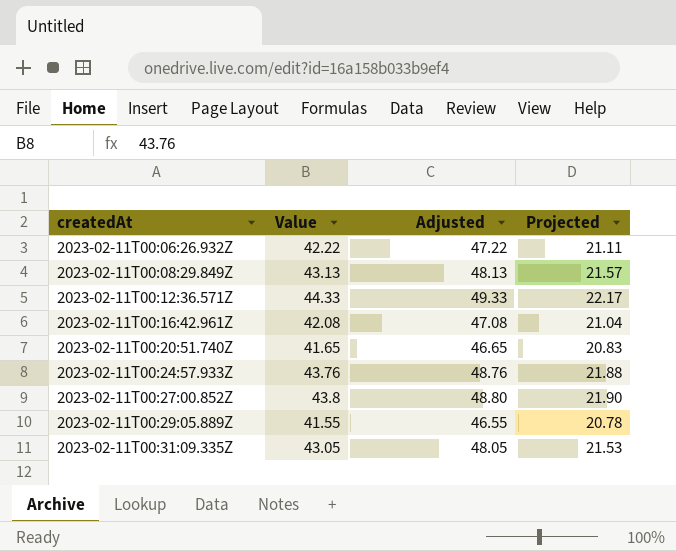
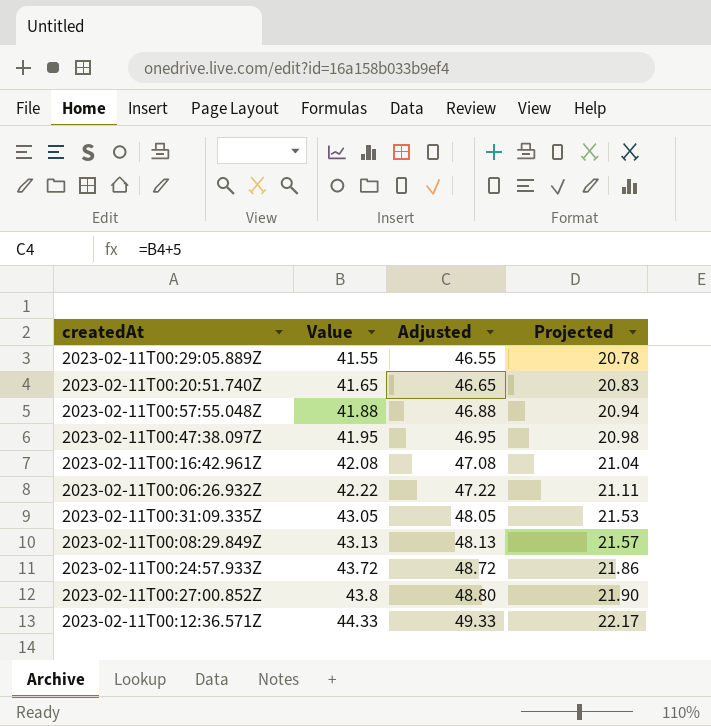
row order: createdAt ascending -> Value ascending
row 2023-02-11T00:57:55.048Z: none -> 41.88 | 46.88 | 20.94
row 2023-02-11T00:47:38.097Z: none -> 41.95 | 46.95 | 20.98
2023-02-11T00:24:57.933Z | Value: 43.76 -> 43.72
2023-02-11T00:24:57.933Z | Adjusted: 48.76 -> 48.72
2023-02-11T00:24:57.933Z | Projected: 21.88 -> 21.86

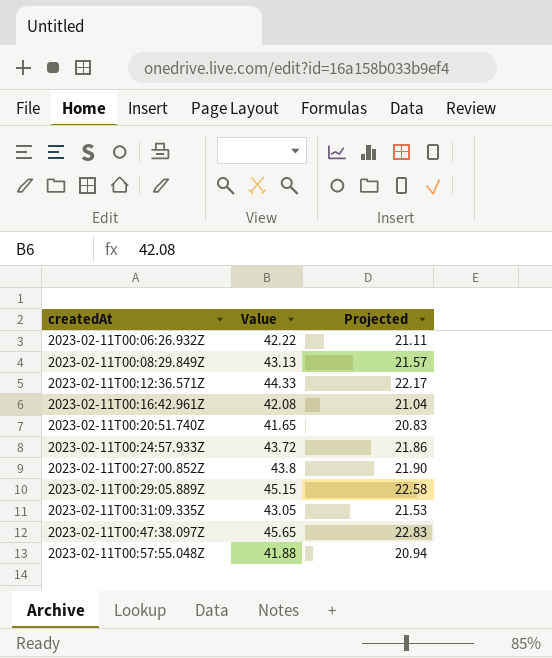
row order: Value ascending -> createdAt ascending
column Adjusted | formula: [Value] + 5 -> none
2023-02-11T00:29:05.889Z | Value: 41.55 -> 45.15
2023-02-11T00:29:05.889Z | Projected: 20.78 -> 22.58
2023-02-11T00:47:38.097Z | Value: 41.95 -> 45.65
2023-02-11T00:47:38.097Z | Projected: 20.98 -> 22.83

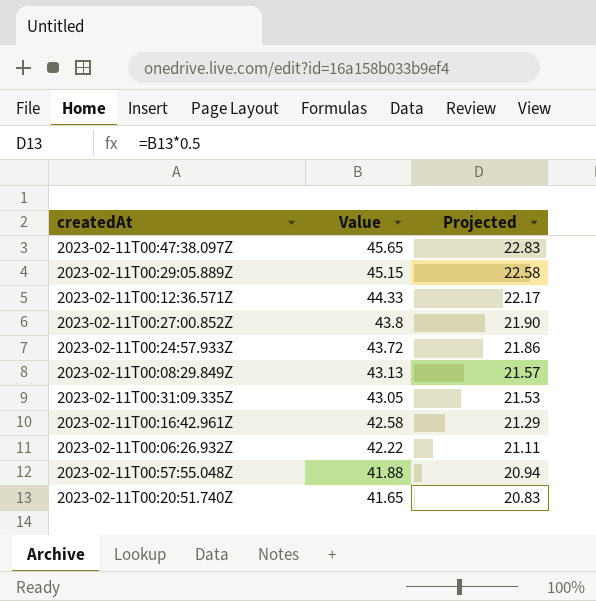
row order: createdAt ascending -> Value descending
2023-02-11T00:16:42.961Z | Value: 42.08 -> 42.58
2023-02-11T00:16:42.961Z | Projected: 21.04 -> 21.29

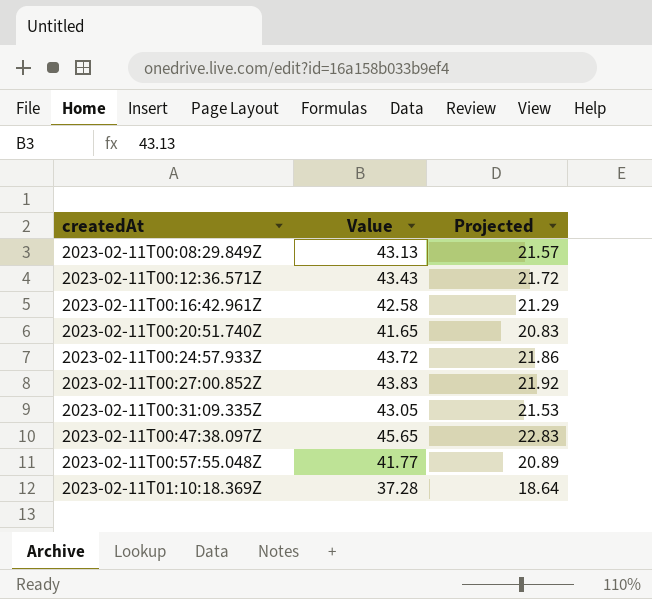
row order: Value descending -> createdAt ascending
row 2023-02-11T00:29:05.889Z: 45.15 | 22.58 -> none
row 2023-02-11T00:06:26.932Z: 42.22 | 21.11 -> none
2023-02-11T00:12:36.571Z | Value: 44.33 -> 43.43
2023-02-11T00:12:36.571Z | Projected: 22.17 -> 21.72
2023-02-11T00:27:00.852Z | Value: 43.8 -> 43.83
2023-02-11T00:27:00.852Z | Projected: 21.90 -> 21.92
2023-02-11T00:57:55.048Z | Value: 41.88 -> 41.77
2023-02-11T00:57:55.048Z | Projected: 20.94 -> 20.89
row 2023-02-11T01:10:18.369Z: none -> 37.28 | 18.64

